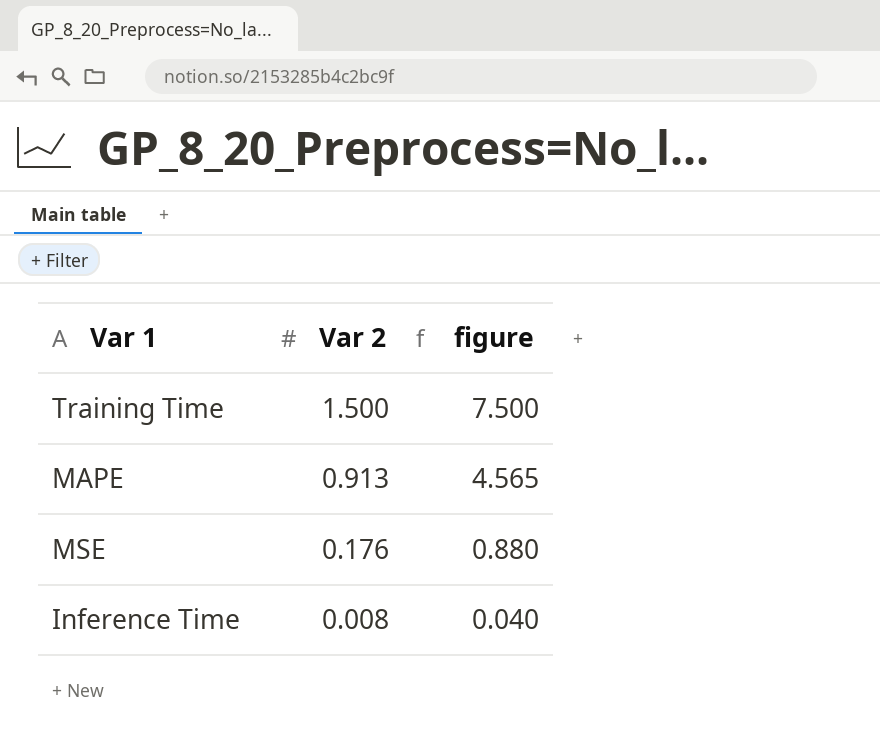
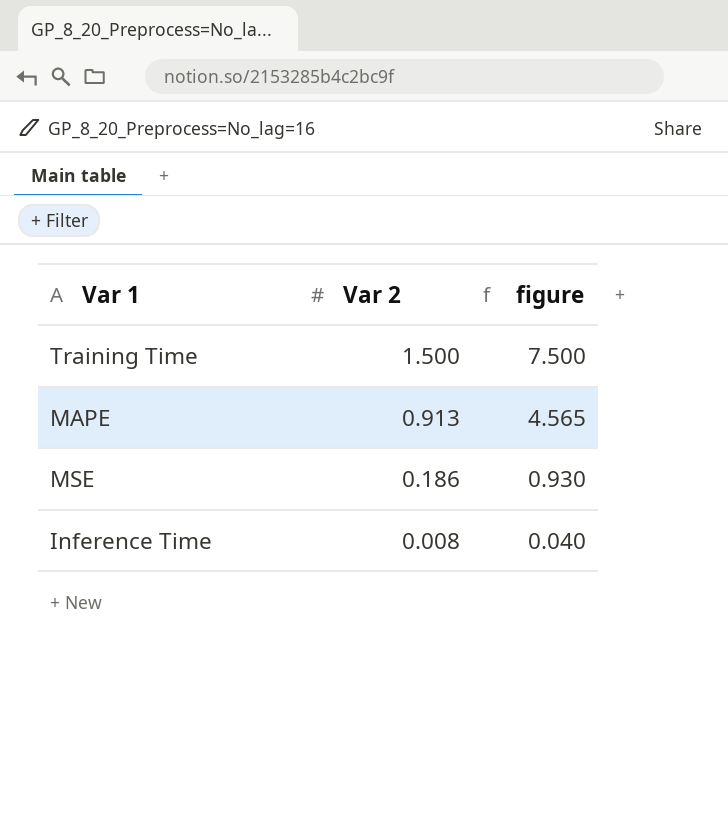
MSE | Var 2: 0.176 -> 0.186
MSE | figure: 0.880 -> 0.930

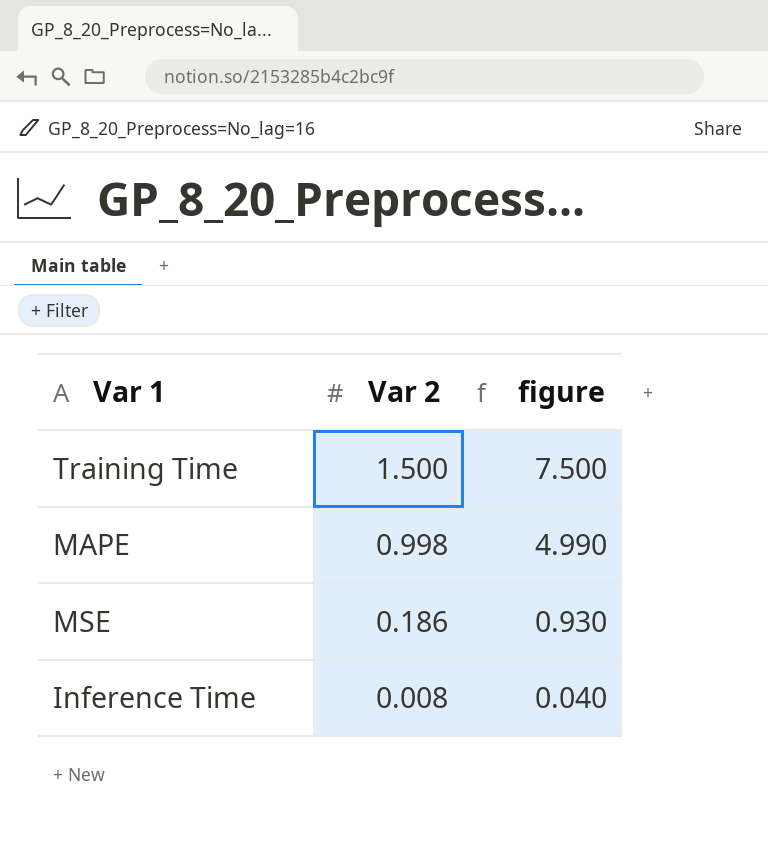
MAPE | Var 2: 0.913 -> 0.998
MAPE | figure: 4.565 -> 4.990

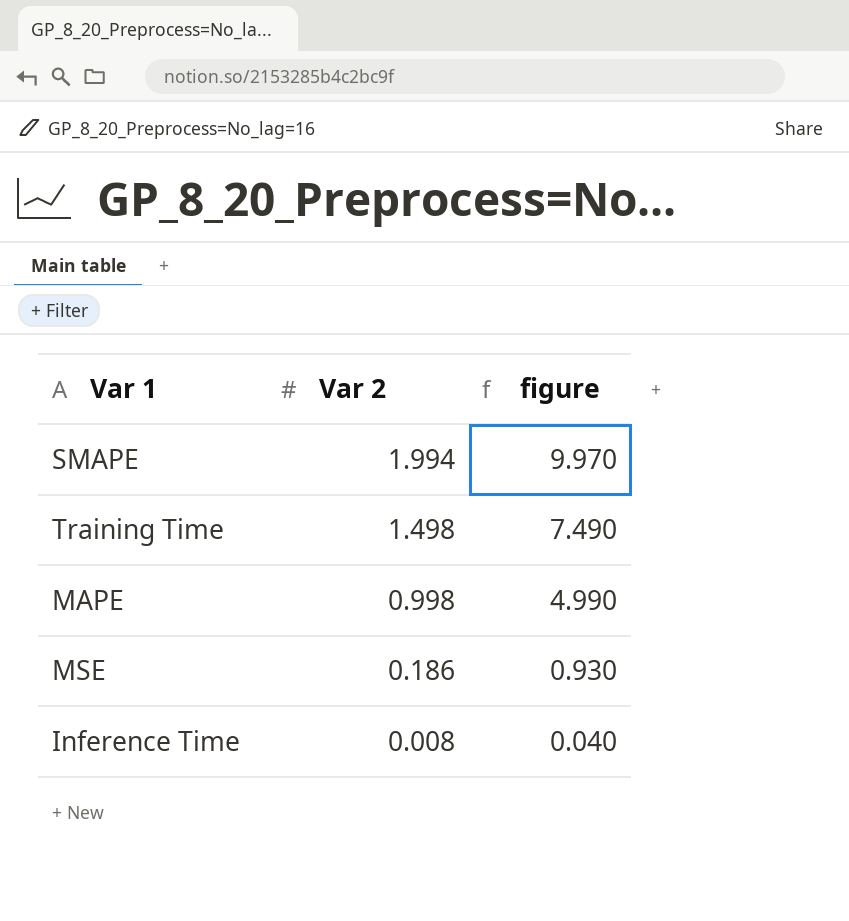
row SMAPE: none -> 1.994 | 9.970
Training Time | Var 2: 1.500 -> 1.498
Training Time | figure: 7.500 -> 7.490

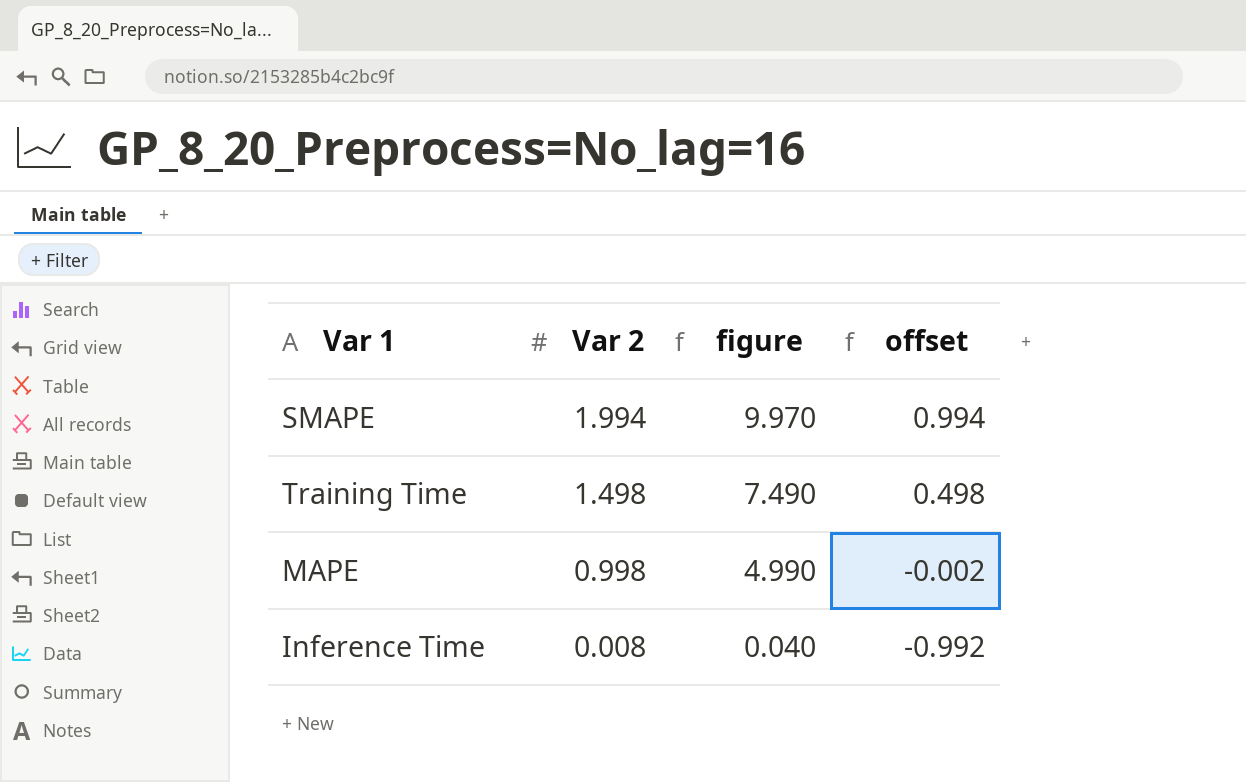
column offset | formula: none -> [Var 2] - 1
row MSE: 0.186 | 0.930 -> none

